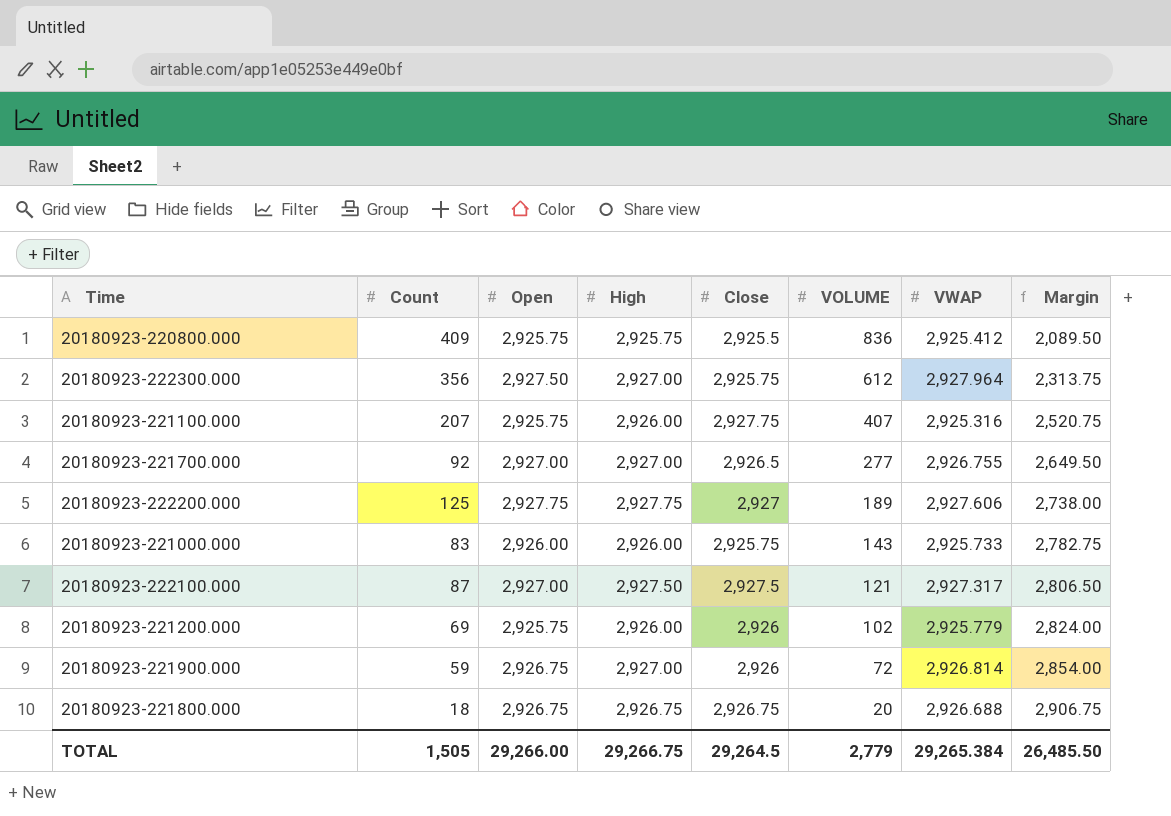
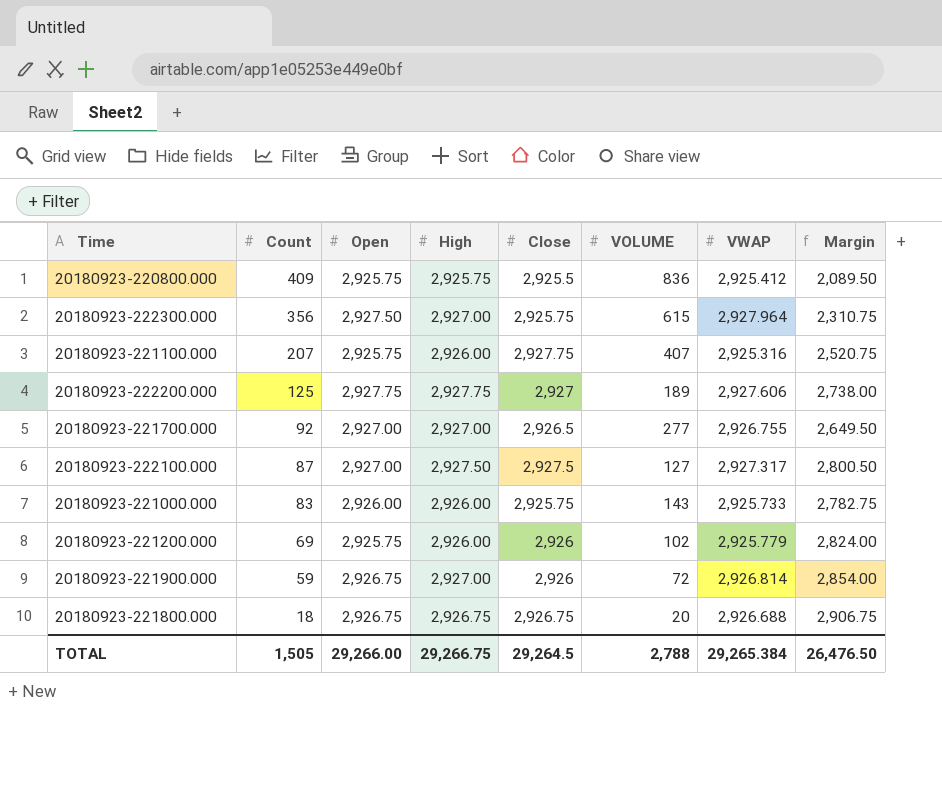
row order: VOLUME descending -> Count descending
20180923-222300.000 | VOLUME: 612 -> 615
20180923-222300.000 | Margin: 2,313.75 -> 2,310.75
20180923-222100.000 | VOLUME: 121 -> 127
20180923-222100.000 | Margin: 2,806.50 -> 2,800.50
TOTAL | VOLUME: 2,779 -> 2,788
TOTAL | Margin: 26,485.50 -> 26,476.50

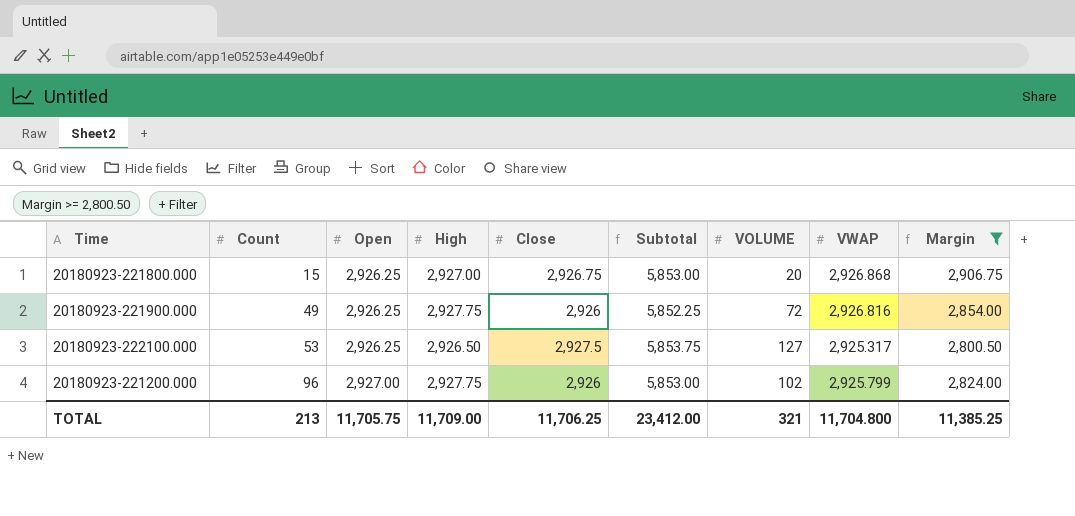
filter: none -> Margin >= 2,800.50
row order: Count descending -> Count ascending
column Subtotal | formula: none -> [Open] + [Close]
20180923-221800.000 | Count: 18 -> 15
20180923-221800.000 | Open: 2,926.75 -> 2,926.25
20180923-221800.000 | High: 2,926.75 -> 2,927.00
20180923-221800.000 | VWAP: 2,926.688 -> 2,926.868
20180923-221900.000 | Count: 59 -> 49
20180923-221900.000 | Open: 2,926.75 -> 2,926.25
20180923-221900.000 | High: 2,927.00 -> 2,927.75
20180923-221900.000 | VWAP: 2,926.814 -> 2,926.816
20180923-222100.000 | Count: 87 -> 53
20180923-222100.000 | Open: 2,927.00 -> 2,926.25
20180923-222100.000 | High: 2,927.50 -> 2,926.50
20180923-222100.000 | VWAP: 2,927.317 -> 2,925.317
20180923-221200.000 | Count: 69 -> 96
20180923-221200.000 | Open: 2,925.75 -> 2,927.00
20180923-221200.000 | High: 2,926.00 -> 2,927.75
20180923-221200.000 | VWAP: 2,925.779 -> 2,925.799
TOTAL | Count: 1,505 -> 213
TOTAL | Open: 29,266.00 -> 11,705.75
TOTAL | High: 29,266.75 -> 11,709.00
TOTAL | Close: 29,264.5 -> 11,706.25
TOTAL | VOLUME: 2,788 -> 321
TOTAL | VWAP: 29,265.384 -> 11,704.800
TOTAL | Margin: 26,476.50 -> 11,385.25

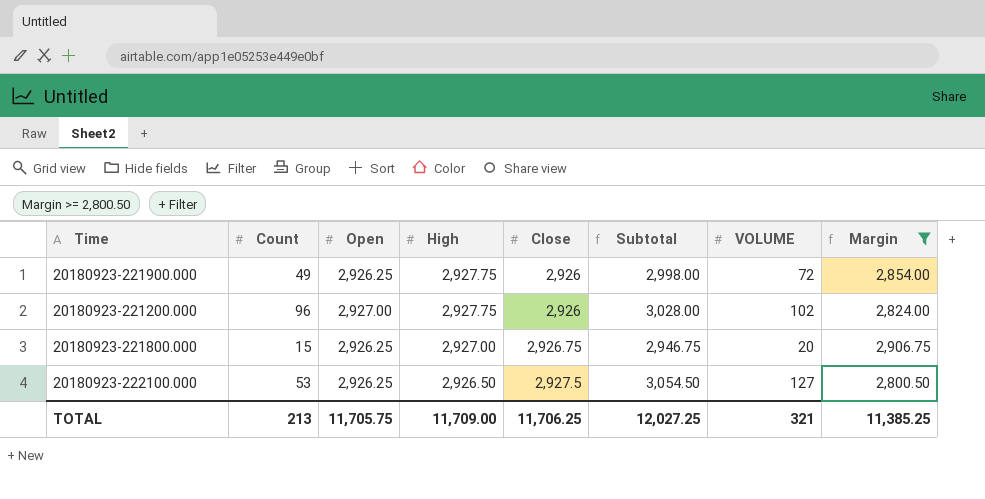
row order: Count ascending -> High descending
column VWAP | position: 8 -> none
column Subtotal | formula: [Open] + [Close] -> [Close] + [VOLUME]
TOTAL | Subtotal: 23,412.00 -> 12,027.25

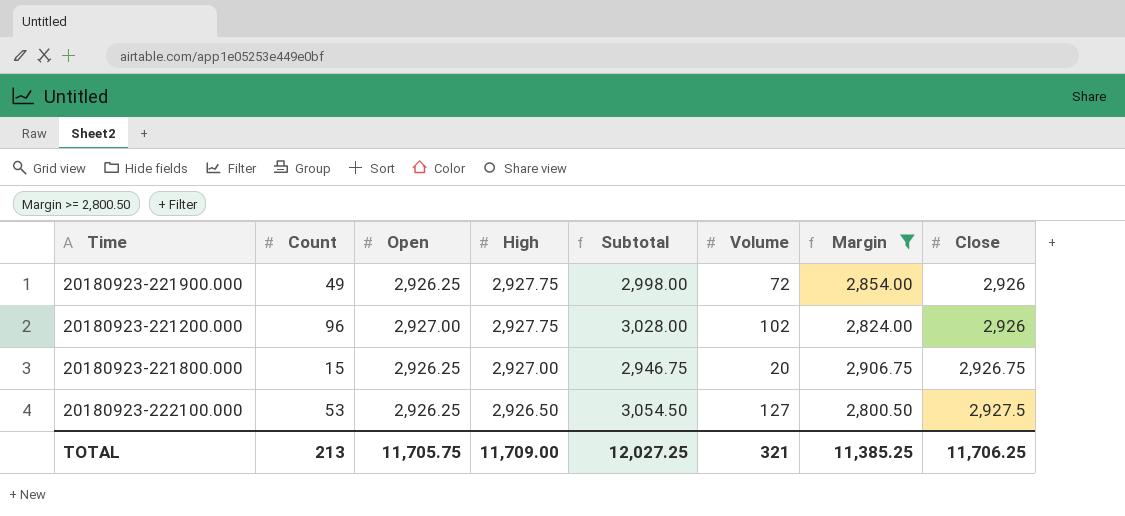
column name: VOLUME -> Volume
column Close | position: 5 -> 8

